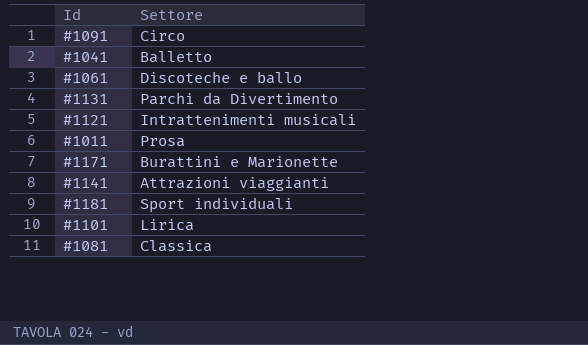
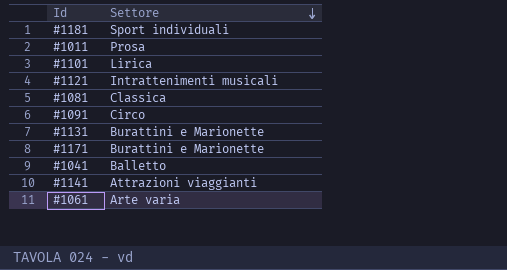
row order: none -> Settore descending
#1131 | Settore: Parchi da Divertimento -> Burattini e Marionette
#1061 | Settore: Discoteche e ballo -> Arte varia

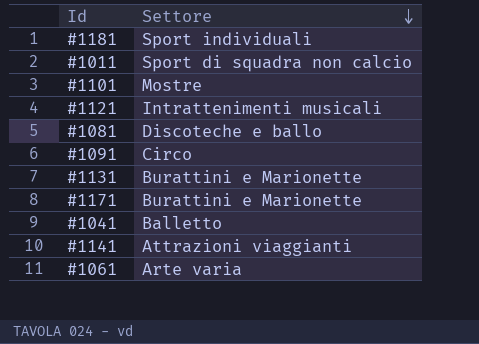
#1011 | Settore: Prosa -> Sport di squadra non calcio
#1101 | Settore: Lirica -> Mostre
#1081 | Settore: Classica -> Discoteche e ballo

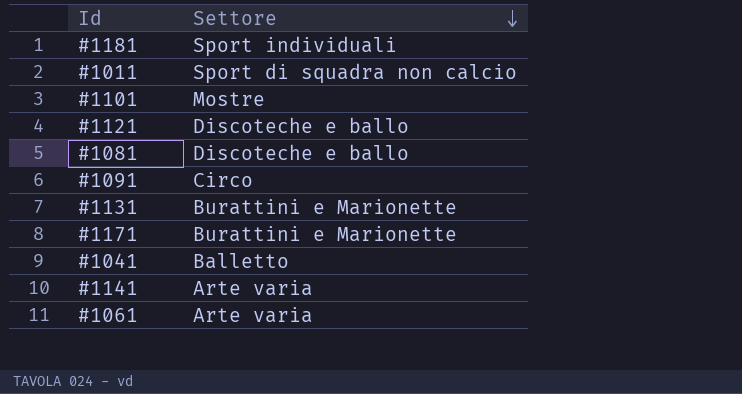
#1121 | Settore: Intrattenimenti musicali -> Discoteche e ballo
#1141 | Settore: Attrazioni viaggianti -> Arte varia

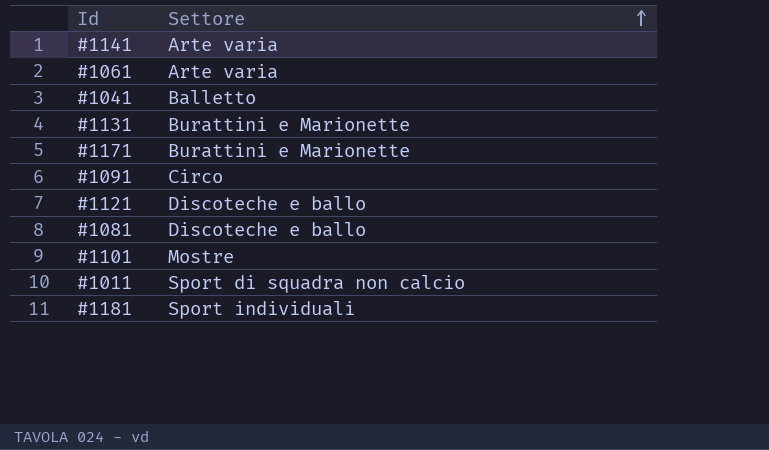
row order: Settore descending -> Settore ascending

